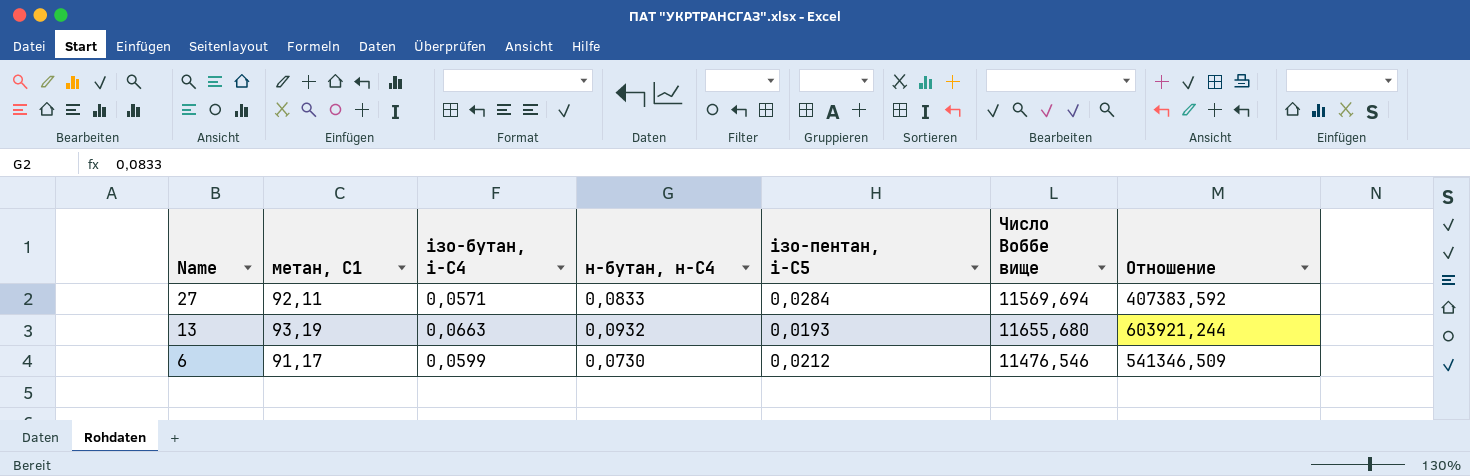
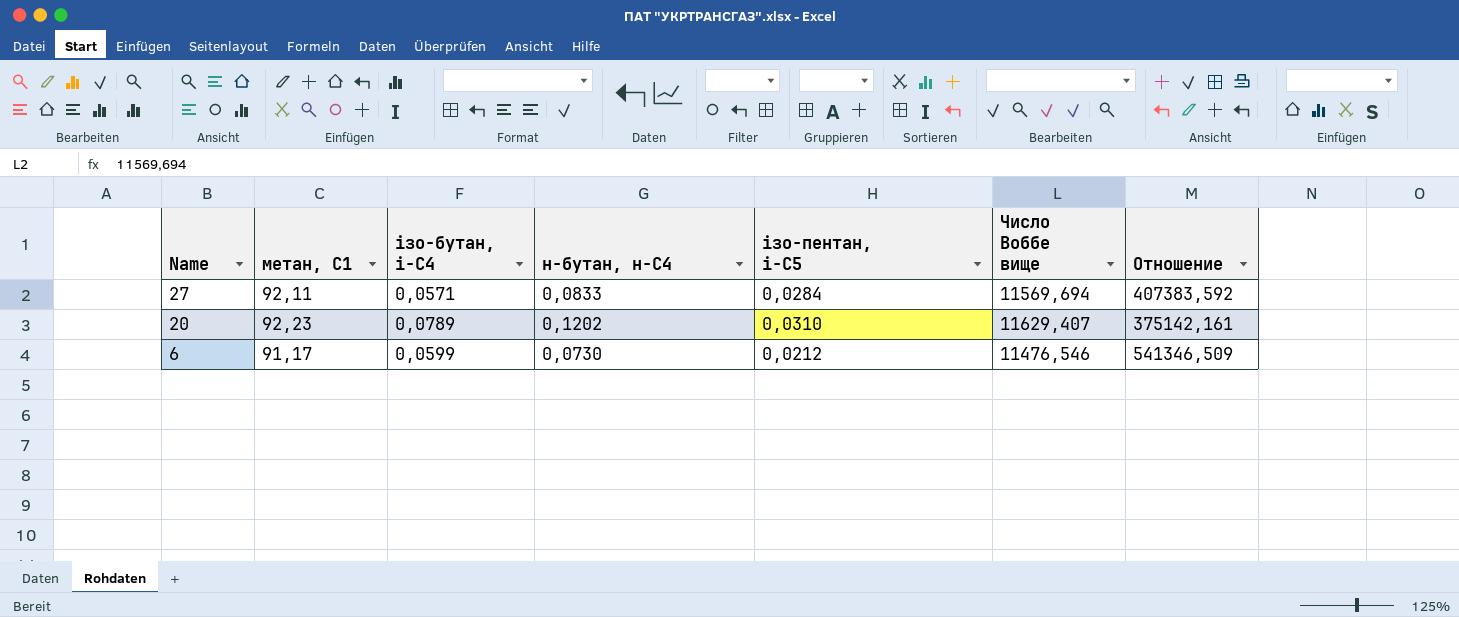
row 13: 93,19 | 0,0663 | 0,0932 | 0,0193 | 11655,680 | 603921,244 -> none
row 20: none -> 92,23 | 0,0789 | 0,1202 | 0,0310 | 11629,407 | 375142,161

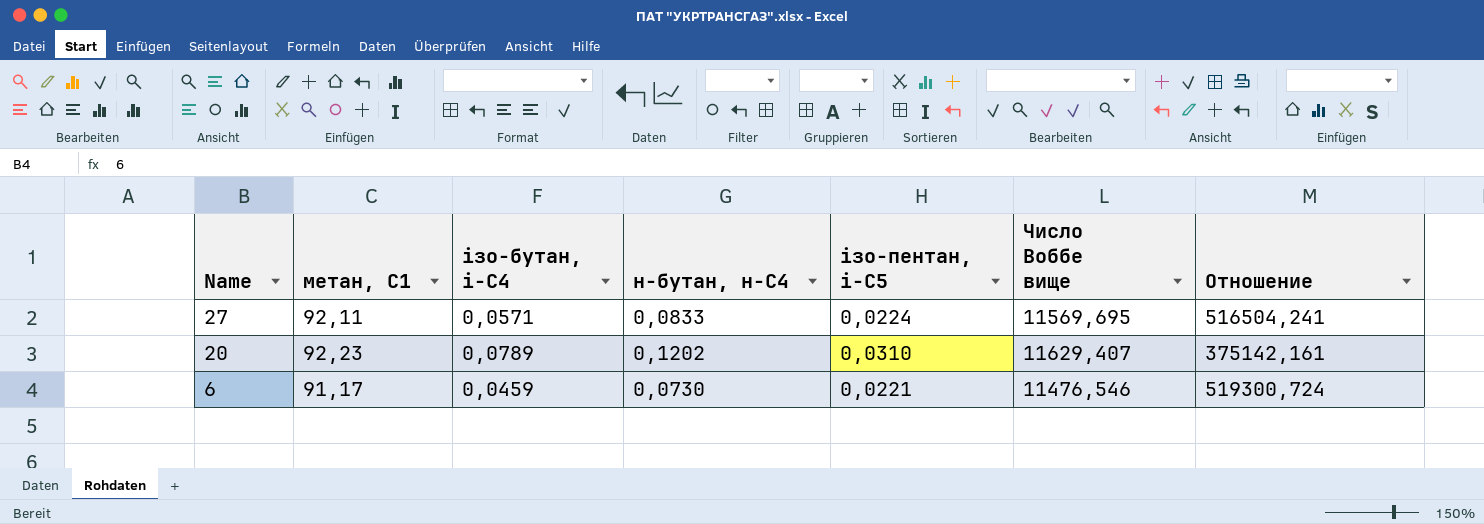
27 | ізо-пентан, і-С5: 0,0284 -> 0,0224
27 | Число Воббе вище: 11569,694 -> 11569,695
27 | Отношение: 407383,592 -> 516504,241
6 | ізо-бутан, і-С4: 0,0599 -> 0,0459
6 | ізо-пентан, і-С5: 0,0212 -> 0,0221
6 | Отношение: 541346,509 -> 519300,724

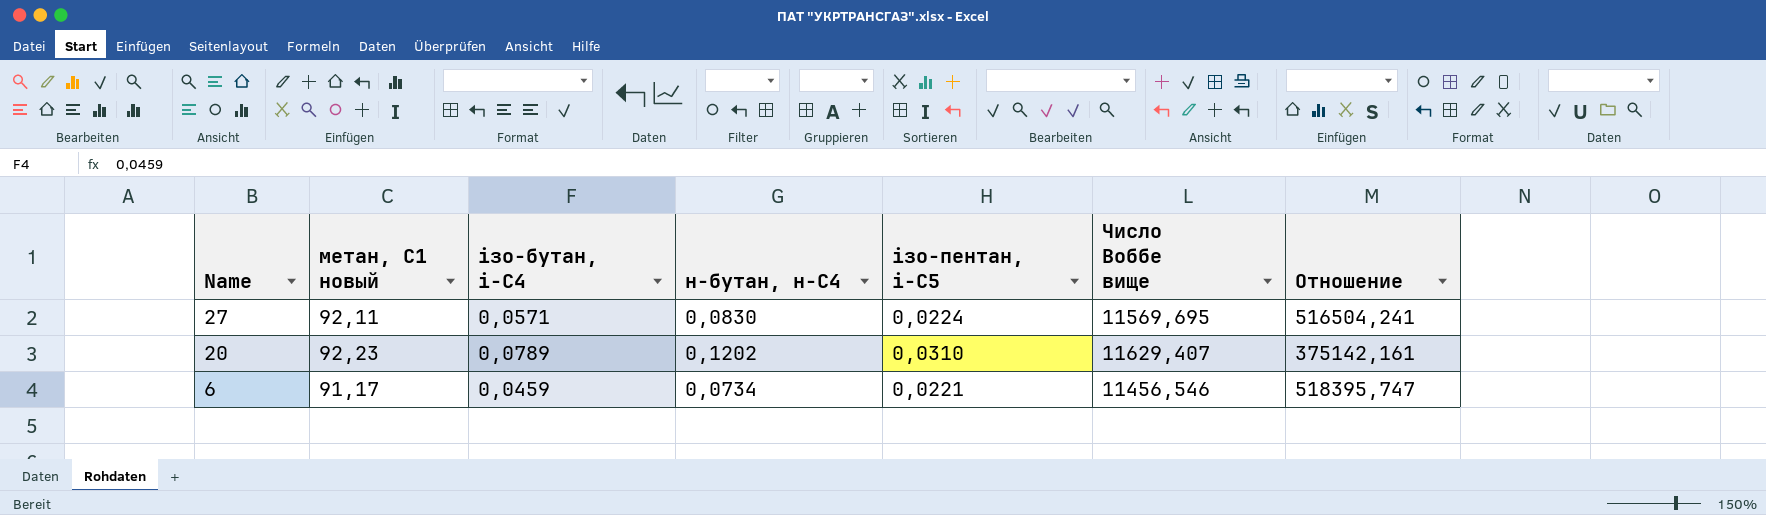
column name: метан, С1 -> метан, С1 новый
27 | н-бутан, н-С4: 0,0833 -> 0,0830
6 | н-бутан, н-С4: 0,0730 -> 0,0734
6 | Число Воббе вище: 11476,546 -> 11456,546
6 | Отношение: 519300,724 -> 518395,747

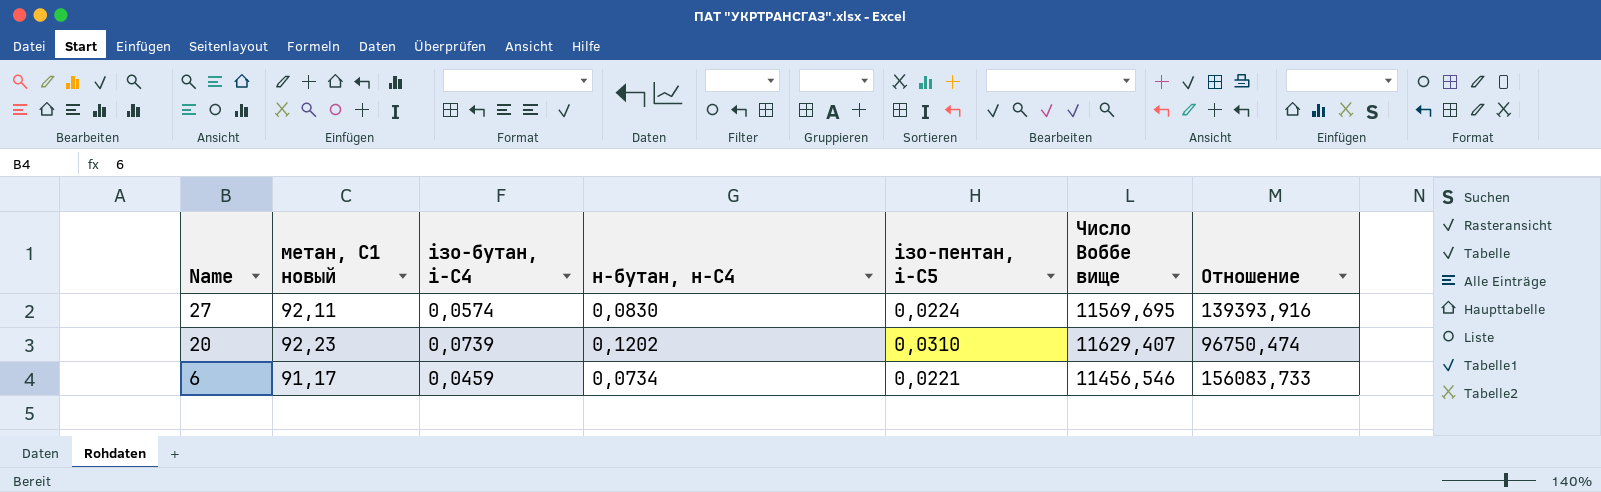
column Отношение | formula: [Число Воббе вище] / [ізо-пентан, і-С5] -> [Число Воббе вище] / [н-бутан, н-С4]
27 | ізо-бутан, і-С4: 0,0571 -> 0,0574
20 | ізо-бутан, і-С4: 0,0789 -> 0,0739

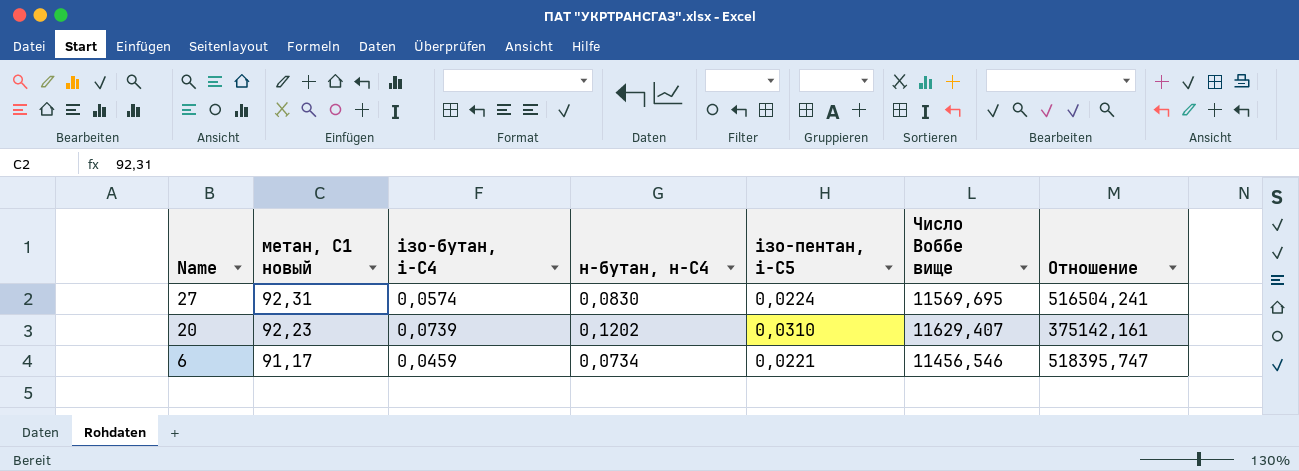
column Отношение | formula: [Число Воббе вище] / [н-бутан, н-С4] -> [Число Воббе вище] / [ізо-пентан, і-С5]
27 | метан, С1 новый: 92,11 -> 92,31

